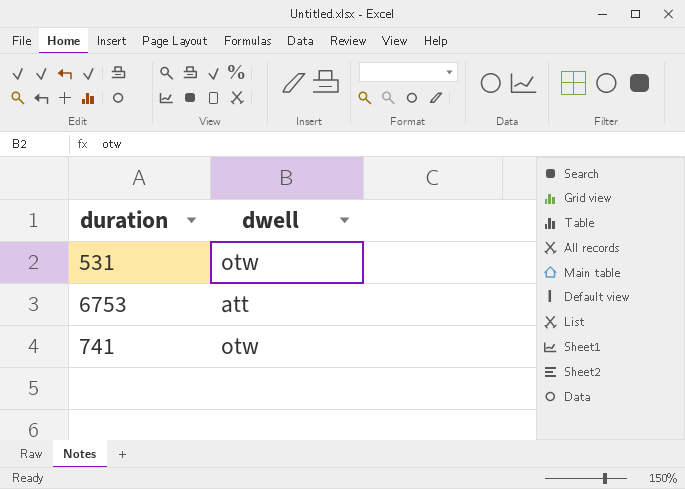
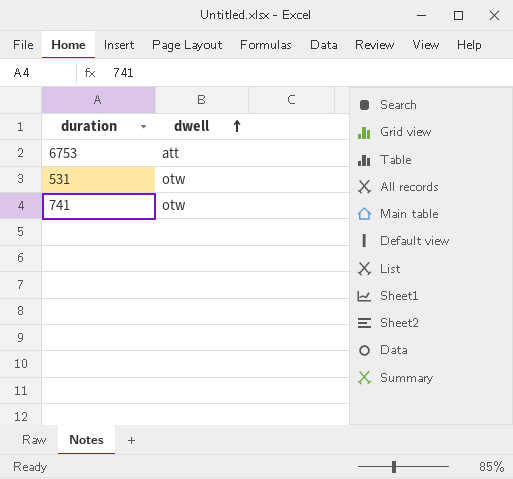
row order: none -> dwell ascending

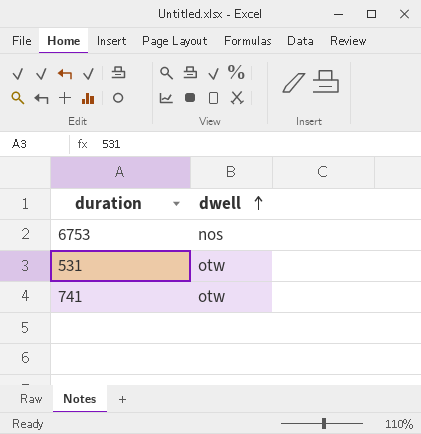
6753 | dwell: att -> nos

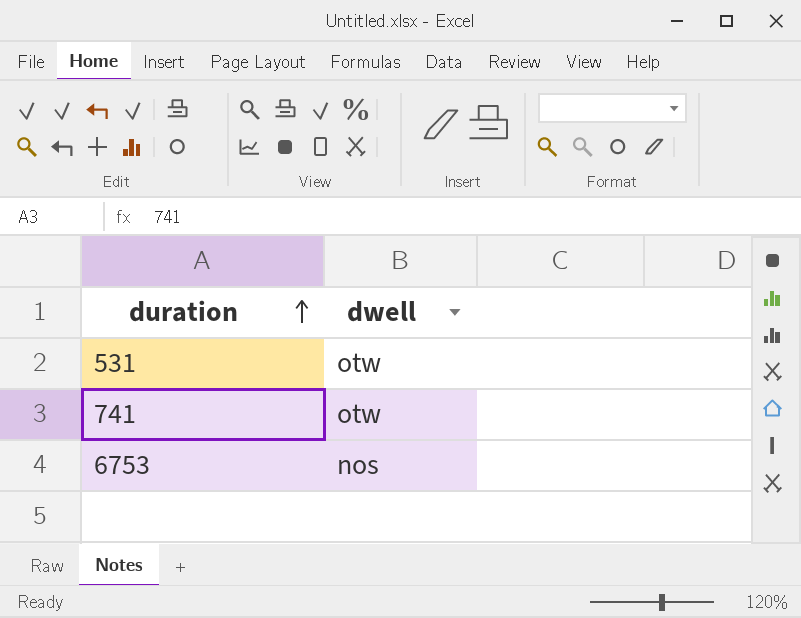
row order: dwell ascending -> duration ascending

